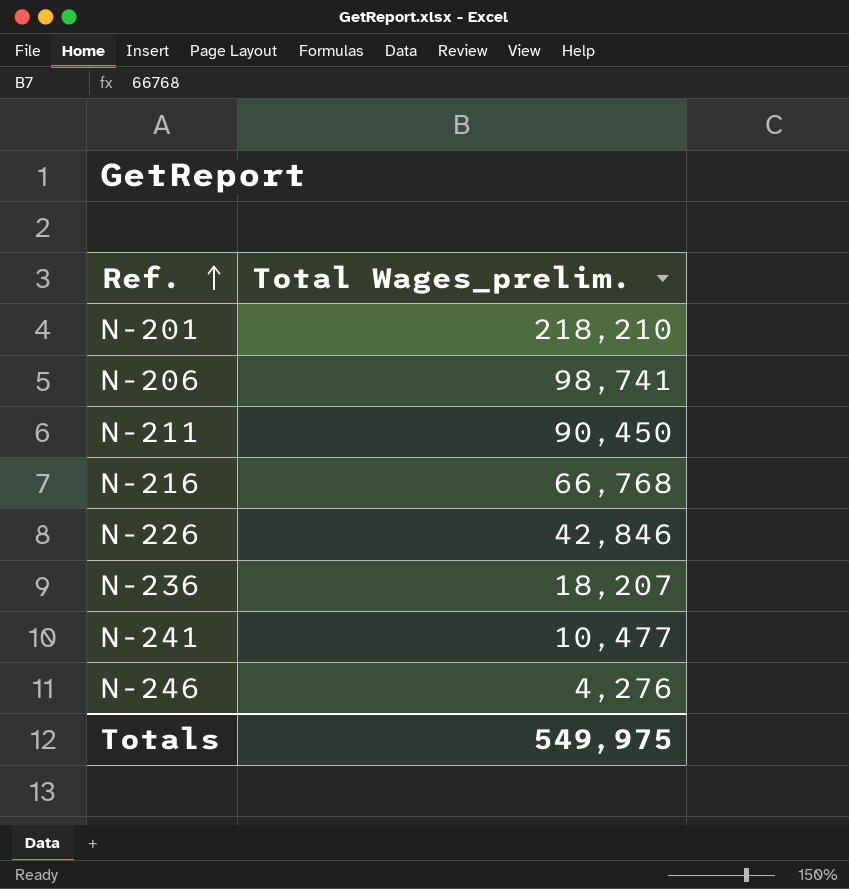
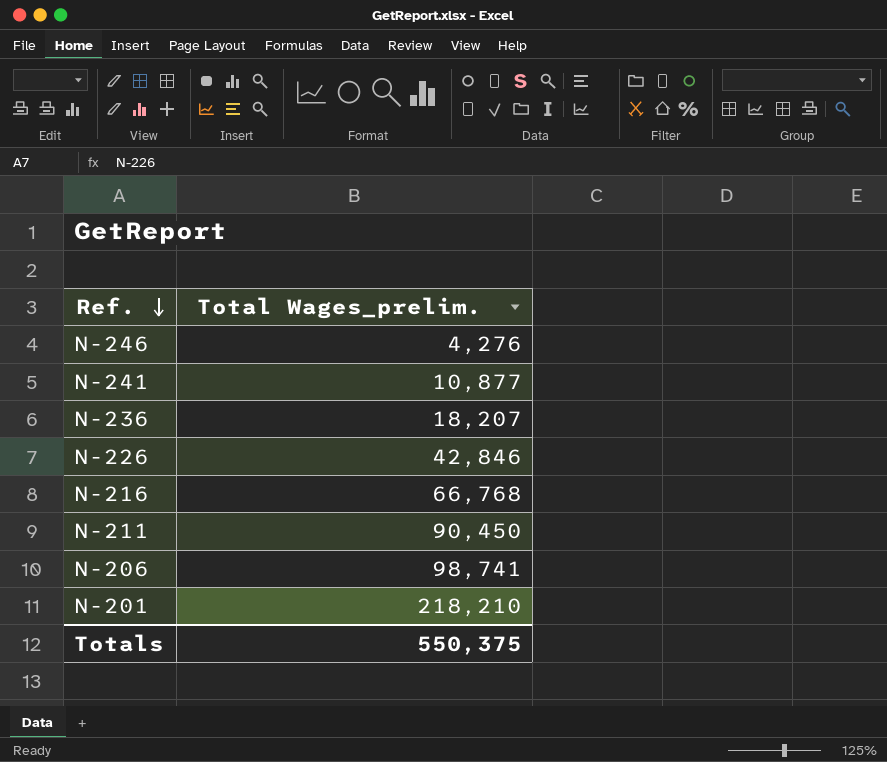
row order: Ref. ascending -> Ref. descending
N-241 | Total Wages_prelim.: 10,477 -> 10,877
Totals | Total Wages_prelim.: 549,975 -> 550,375

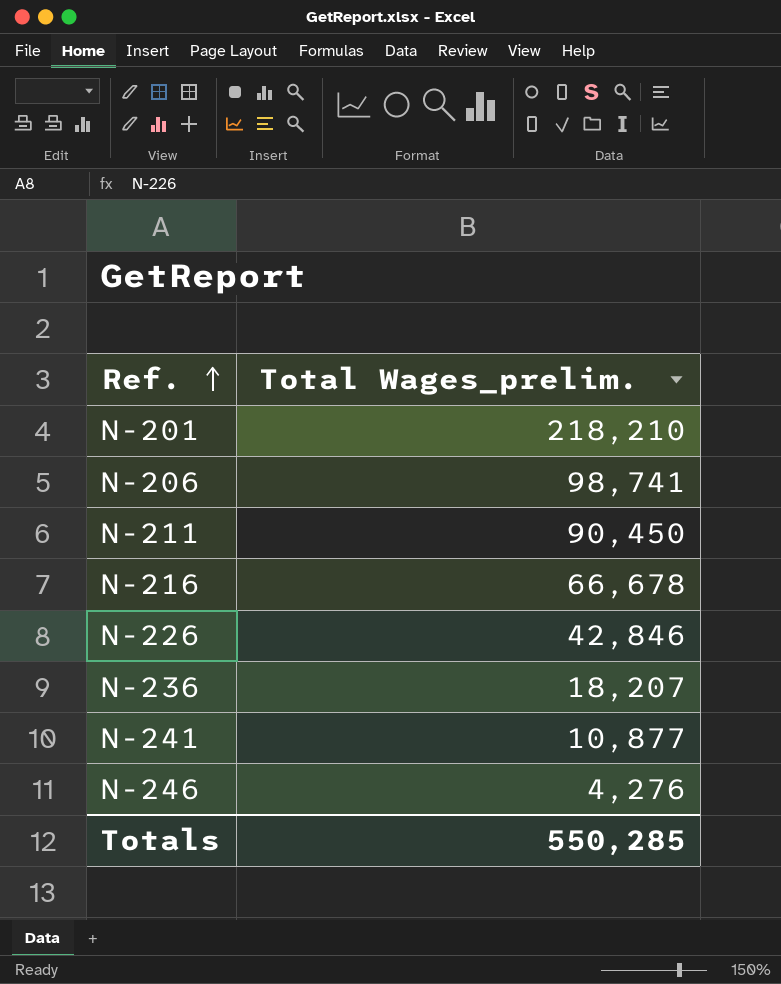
row order: Ref. descending -> Ref. ascending
N-216 | Total Wages_prelim.: 66,768 -> 66,678
Totals | Total Wages_prelim.: 550,375 -> 550,285

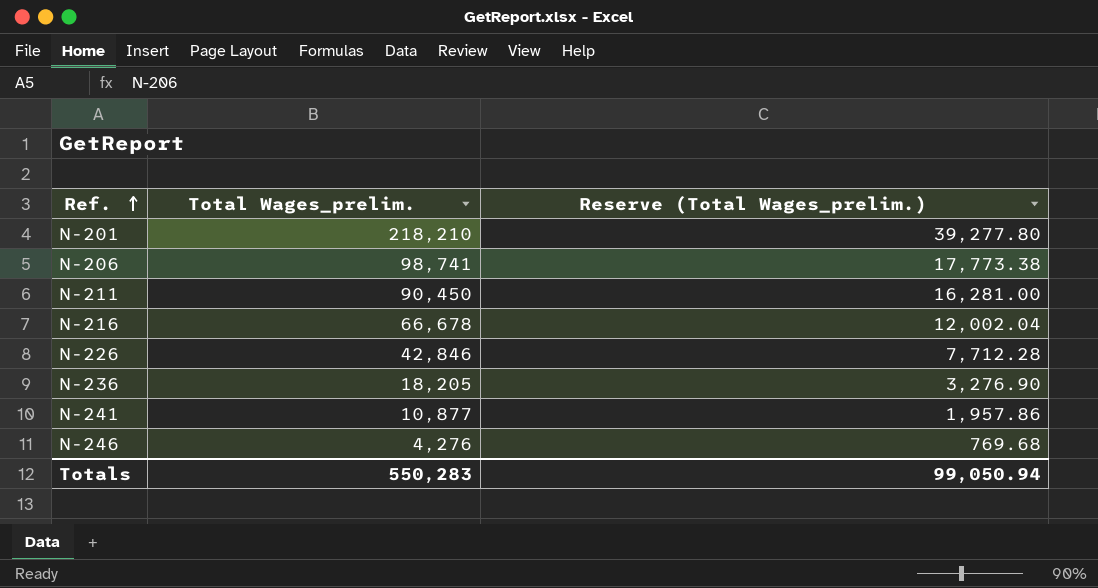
column Reserve (Total Wages_prelim.) | formula: none -> [Total Wages_prelim.] * 0.18
N-236 | Total Wages_prelim.: 18,207 -> 18,205
Totals | Total Wages_prelim.: 550,285 -> 550,283

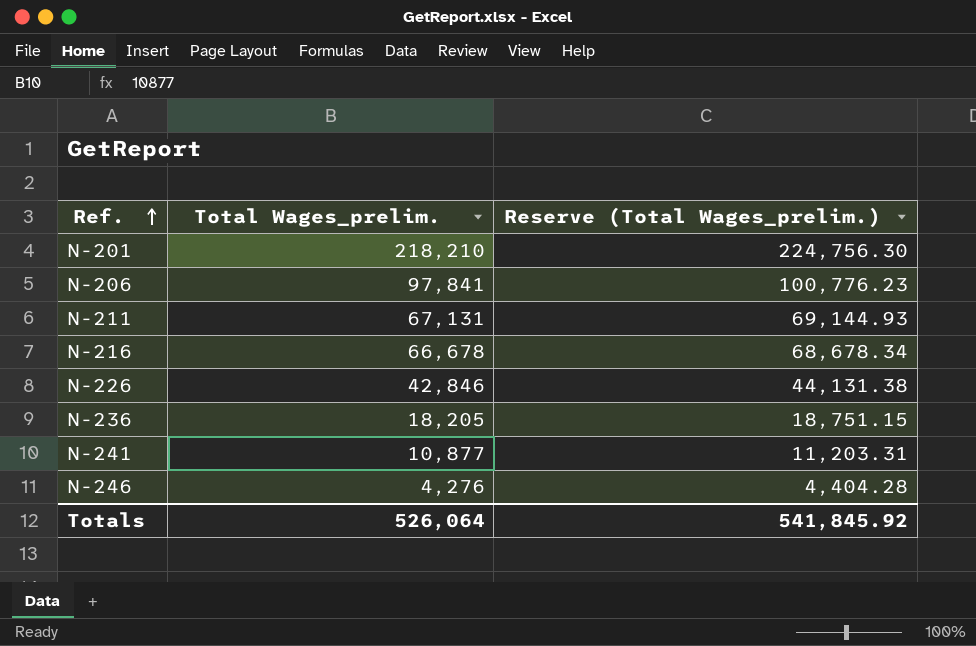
column Reserve (Total Wages_prelim.) | formula: [Total Wages_prelim.] * 0.18 -> [Total Wages_prelim.] * 1.03
N-206 | Total Wages_prelim.: 98,741 -> 97,841
N-211 | Total Wages_prelim.: 90,450 -> 67,131
Totals | Total Wages_prelim.: 550,283 -> 526,064
Totals | Reserve (Total Wages_prelim.): 99,050.94 -> 541,845.92

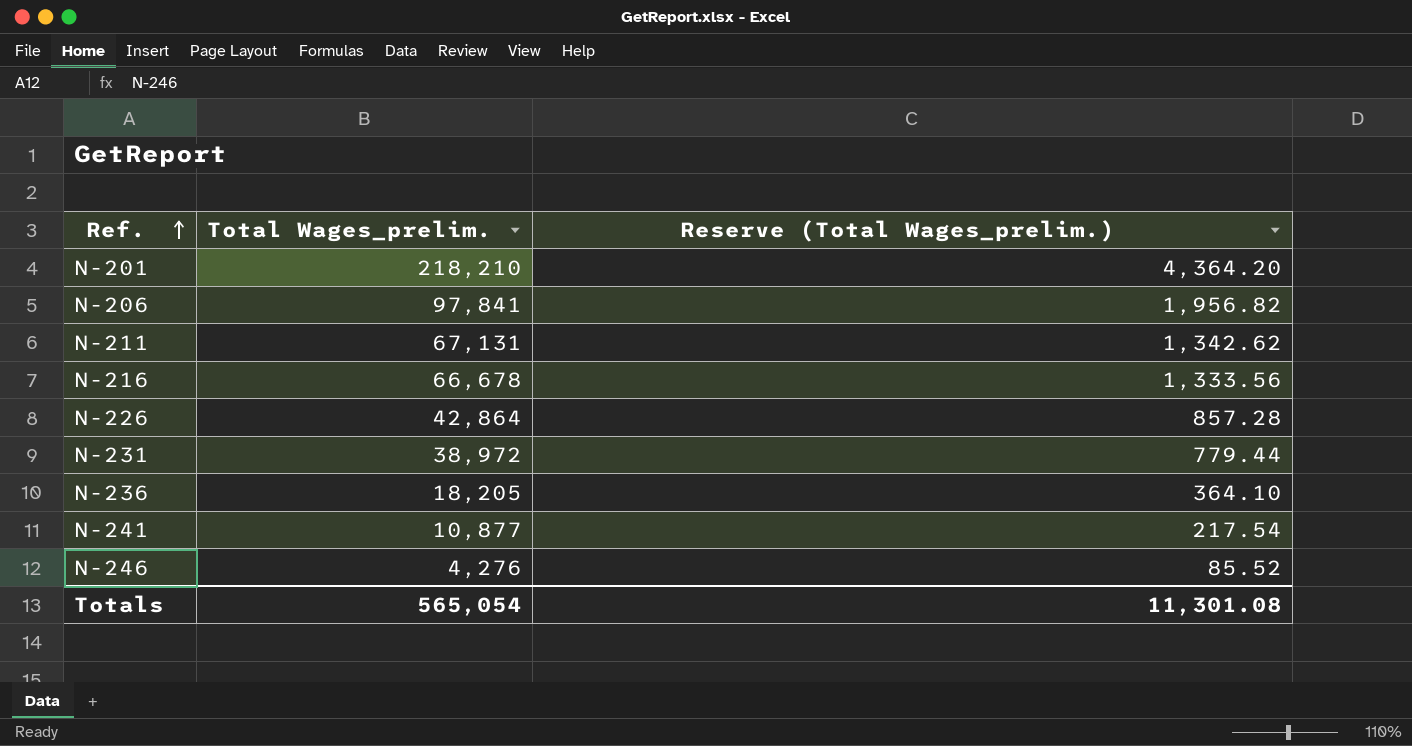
column Reserve (Total Wages_prelim.) | formula: [Total Wages_prelim.] * 1.03 -> [Total Wages_prelim.] * 0.02
N-226 | Total Wages_prelim.: 42,846 -> 42,864
row N-231: none -> 38,972 | 779.44
Totals | Total Wages_prelim.: 526,064 -> 565,054
Totals | Reserve (Total Wages_prelim.): 541,845.92 -> 11,301.08

